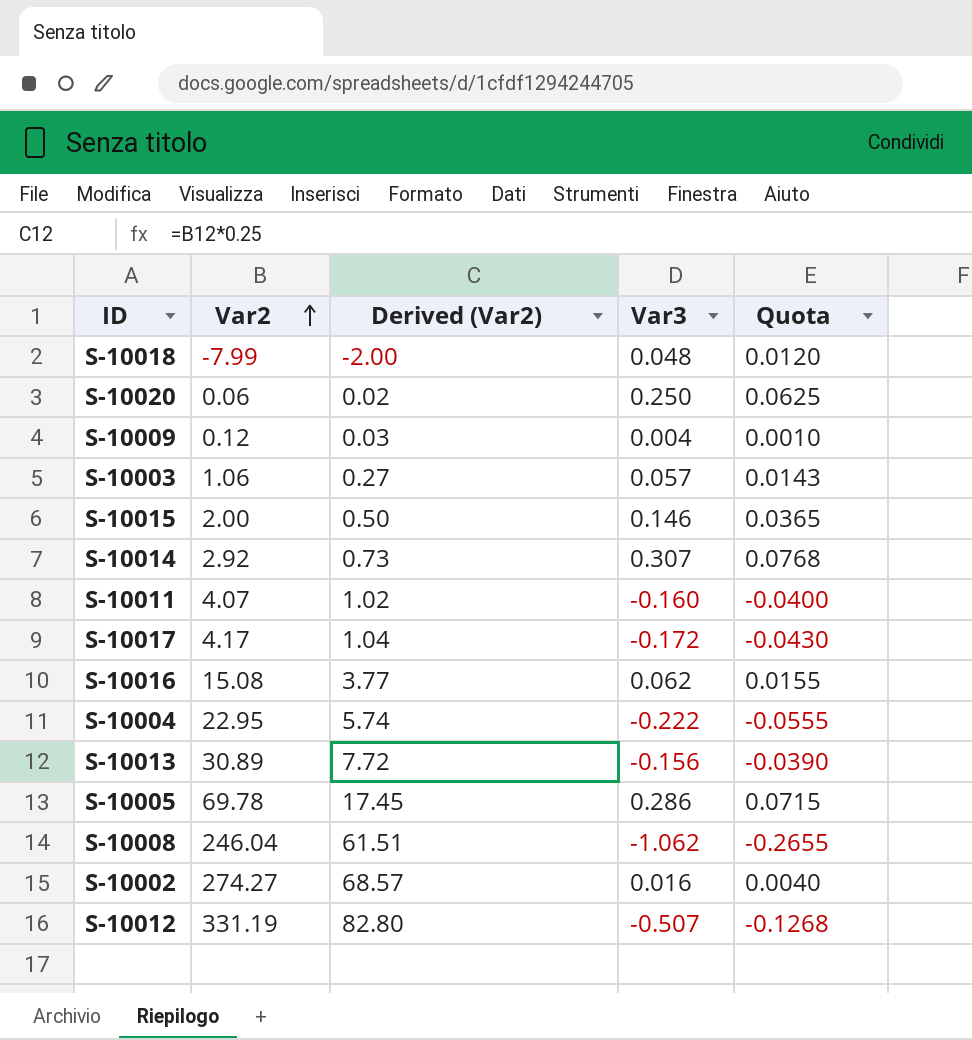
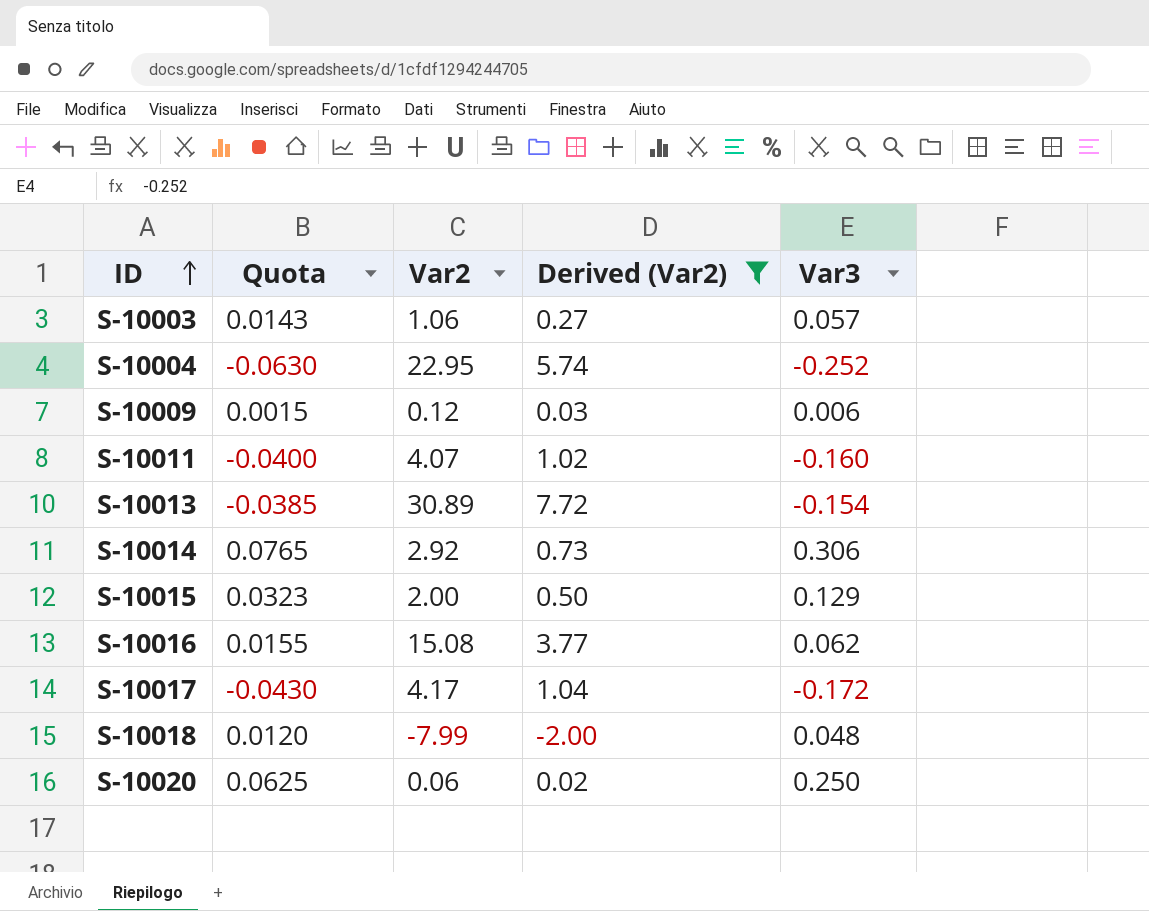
filter: none -> Derived (Var2) <= 7.72
row order: Var2 ascending -> ID ascending
column Quota | position: 5 -> 2
S-10004 | Quota: -0.0555 -> -0.0630
S-10004 | Var3: -0.222 -> -0.252
S-10009 | Quota: 0.0010 -> 0.0015
S-10009 | Var3: 0.004 -> 0.006
S-10013 | Quota: -0.0390 -> -0.0385
S-10013 | Var3: -0.156 -> -0.154
S-10014 | Quota: 0.0768 -> 0.0765
S-10014 | Var3: 0.307 -> 0.306
S-10015 | Quota: 0.0365 -> 0.0323
S-10015 | Var3: 0.146 -> 0.129

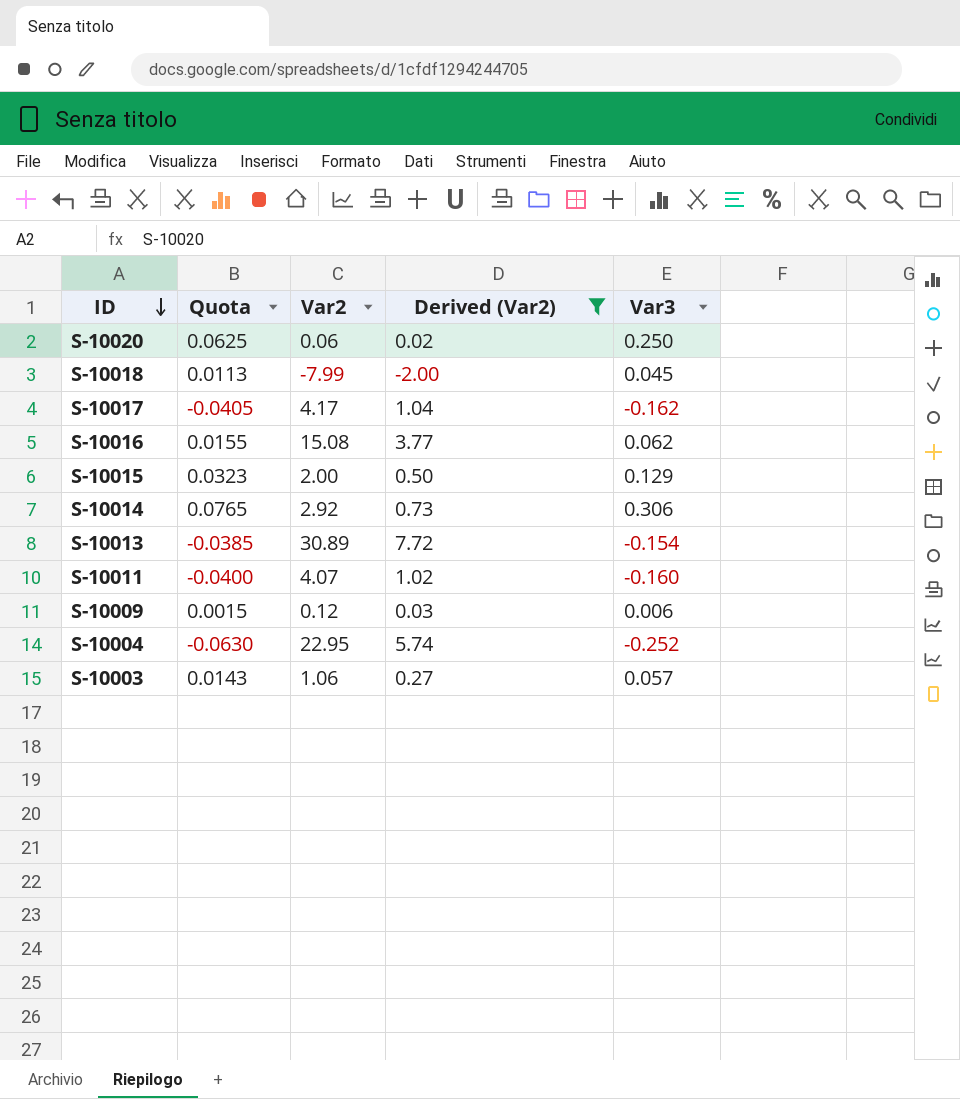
row order: ID ascending -> ID descending
S-10018 | Quota: 0.0120 -> 0.0113
S-10018 | Var3: 0.048 -> 0.045
S-10017 | Quota: -0.0430 -> -0.0405
S-10017 | Var3: -0.172 -> -0.162

